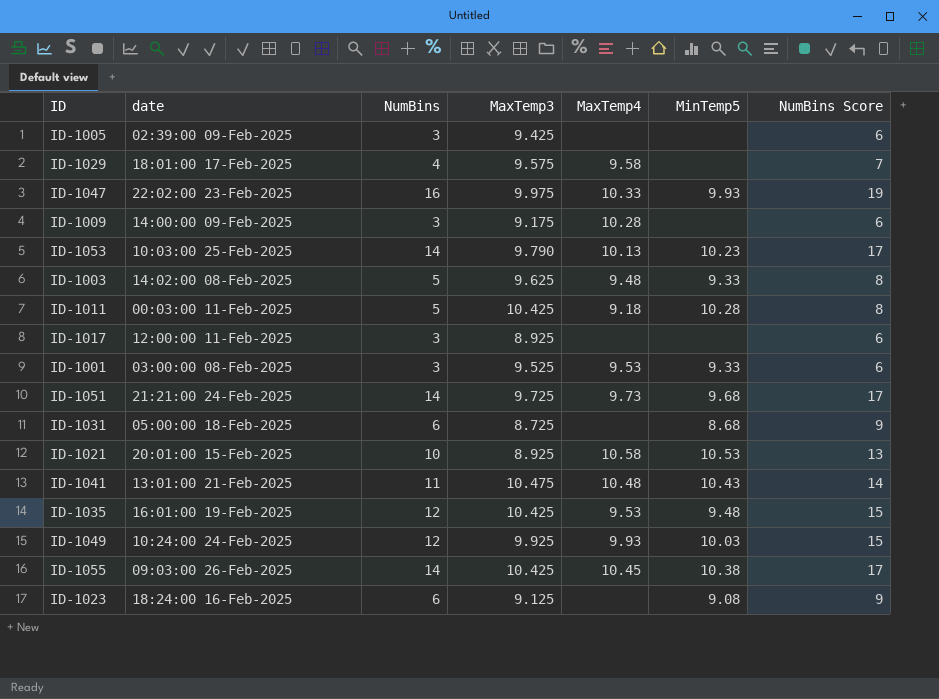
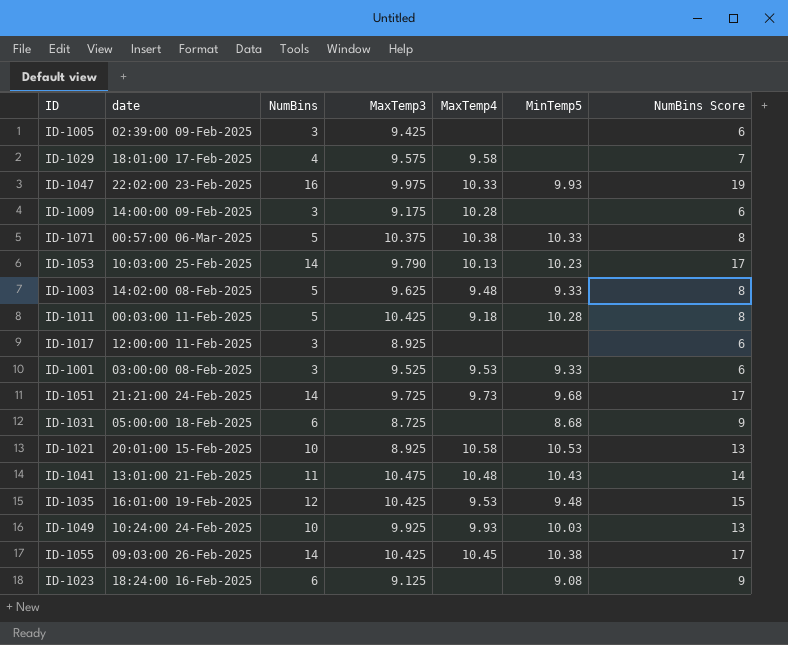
row ID-1071: none -> 00:57:00 06-Mar-2025 | 5 | 10.375 | 10.38 | 10.33 | 8
ID-1049 | NumBins: 12 -> 10
ID-1049 | NumBins Score: 15 -> 13

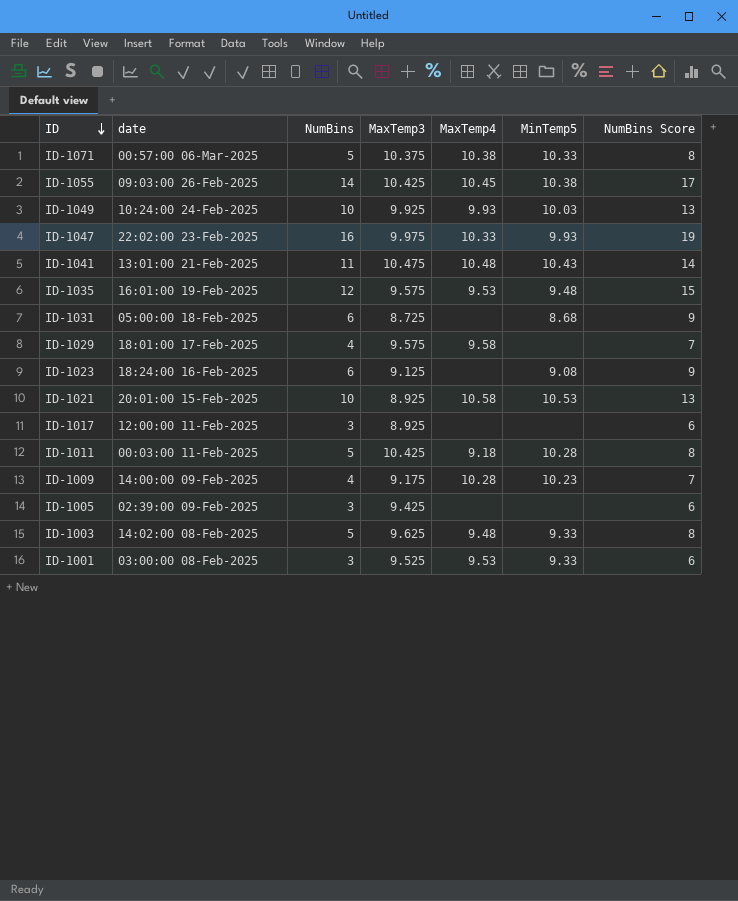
row order: none -> ID descending
row ID-1053: 10:03:00 25-Feb-2025 | 14 | 9.790 | 10.13 | 10.23 | 17 -> none
row ID-1051: 21:21:00 24-Feb-2025 | 14 | 9.725 | 9.73 | 9.68 | 17 -> none
ID-1035 | MaxTemp3: 10.425 -> 9.575
ID-1009 | NumBins: 3 -> 4
ID-1009 | MinTemp5: none -> 10.23
ID-1009 | NumBins Score: 6 -> 7

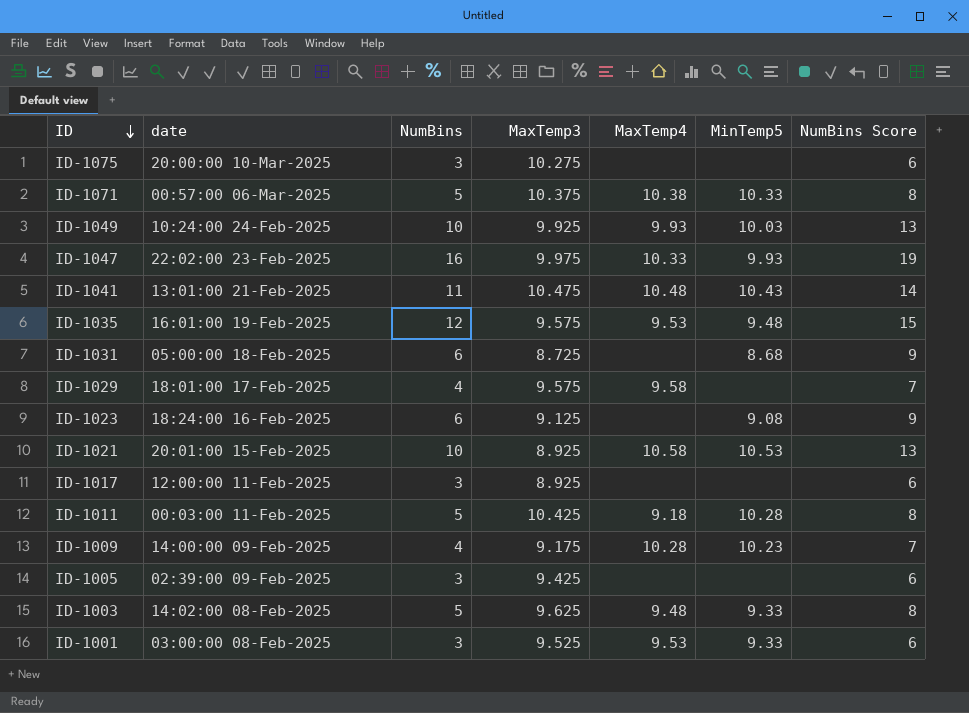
row ID-1055: 09:03:00 26-Feb-2025 | 14 | 10.425 | 10.45 | 10.38 | 17 -> none
row ID-1075: none -> 20:00:00 10-Mar-2025 | 3 | 10.275 | none | none | 6

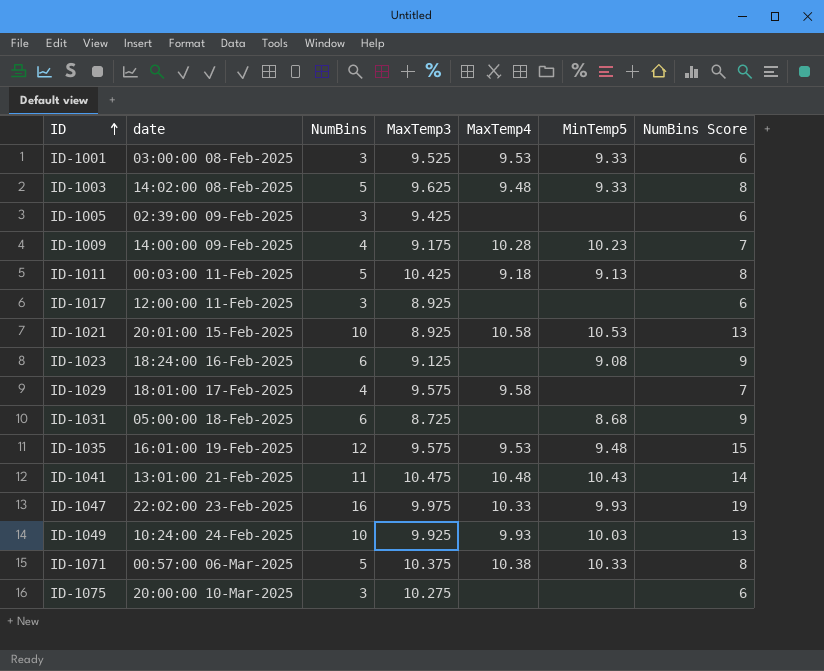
row order: ID descending -> ID ascending
ID-1011 | MinTemp5: 10.28 -> 9.13

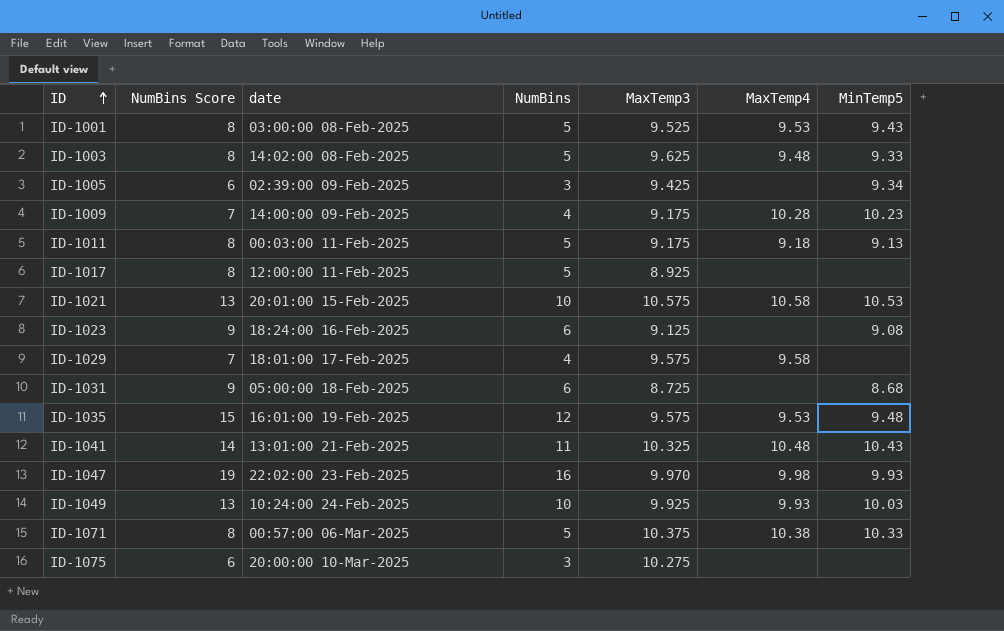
column NumBins Score | position: 7 -> 2
ID-1001 | NumBins Score: 6 -> 8
ID-1001 | NumBins: 3 -> 5
ID-1001 | MinTemp5: 9.33 -> 9.43
ID-1005 | MinTemp5: none -> 9.34
ID-1011 | MaxTemp3: 10.425 -> 9.175
ID-1017 | NumBins Score: 6 -> 8
ID-1017 | NumBins: 3 -> 5
ID-1021 | MaxTemp3: 8.925 -> 10.575
ID-1041 | MaxTemp3: 10.475 -> 10.325
ID-1047 | MaxTemp3: 9.975 -> 9.970
ID-1047 | MaxTemp4: 10.33 -> 9.98

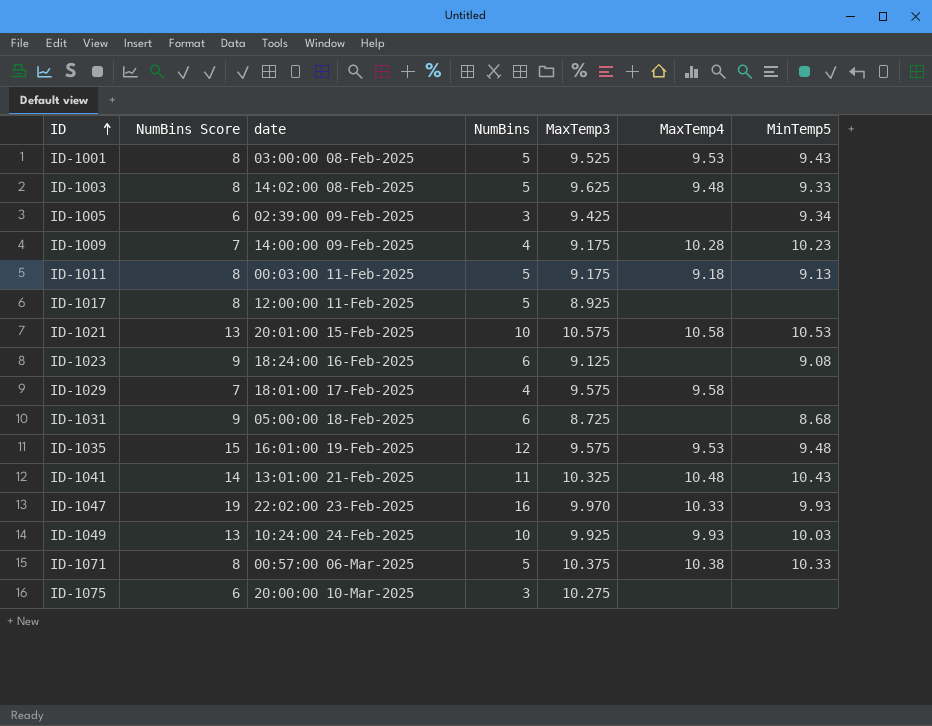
ID-1047 | MaxTemp4: 9.98 -> 10.33

